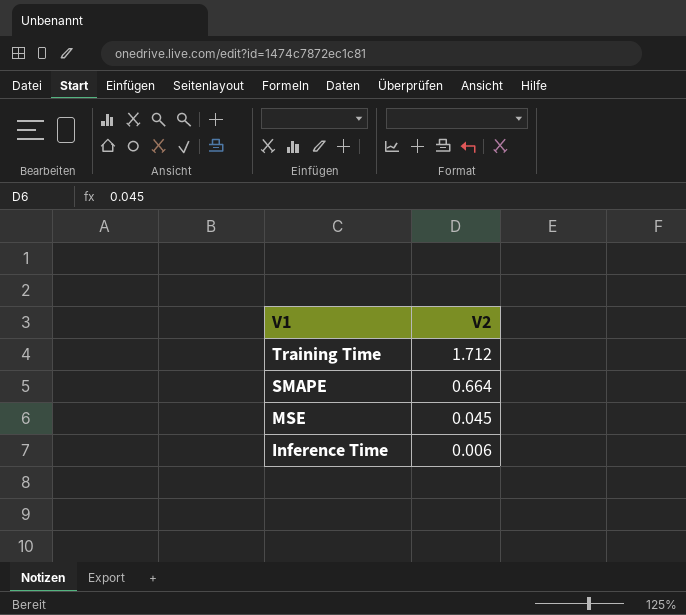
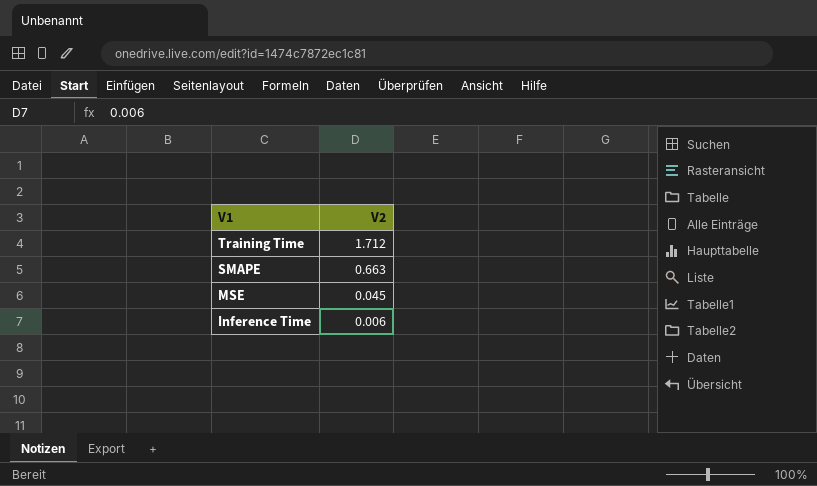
SMAPE | V2: 0.664 -> 0.663

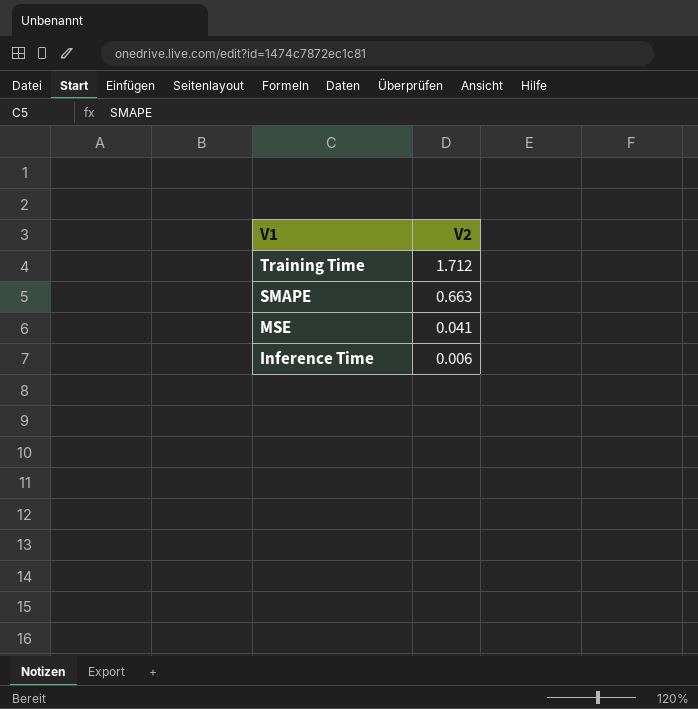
MSE | V2: 0.045 -> 0.041

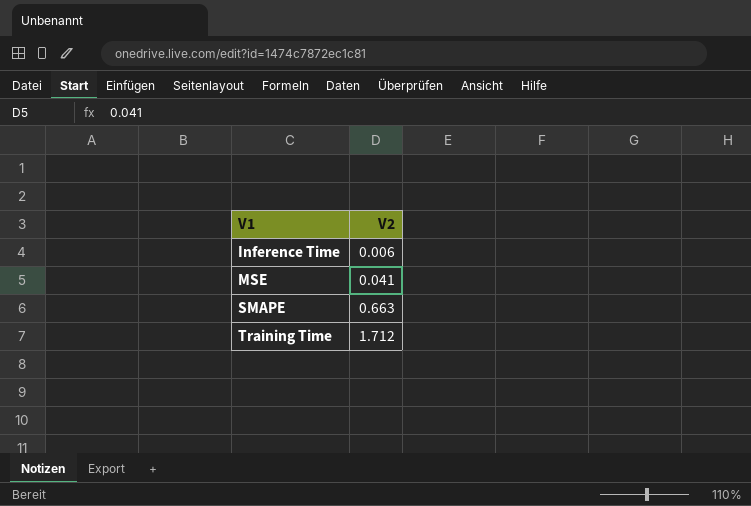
row order: V1 descending -> V1 ascending

